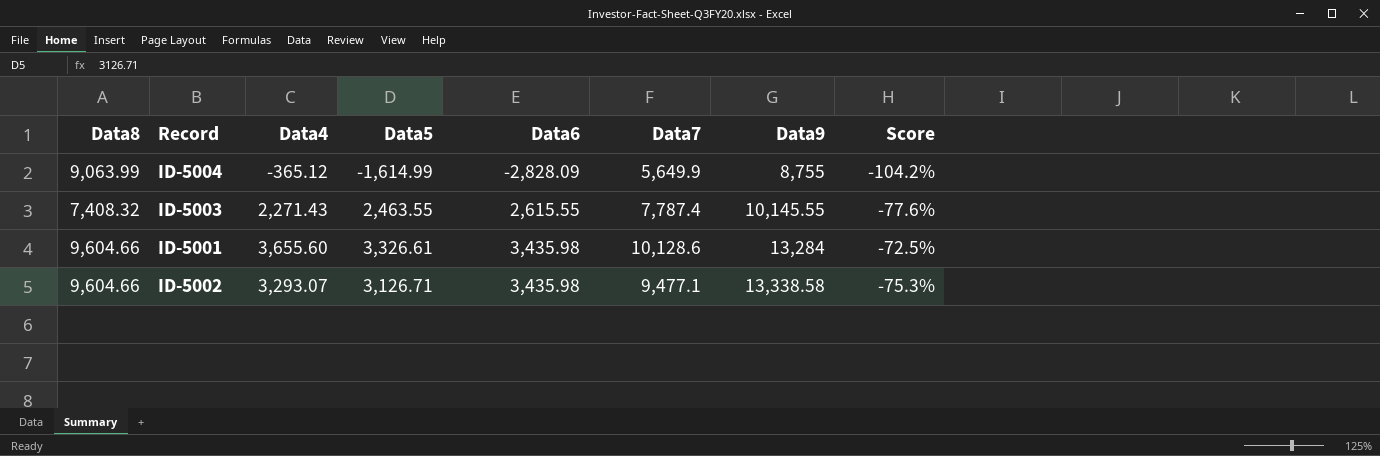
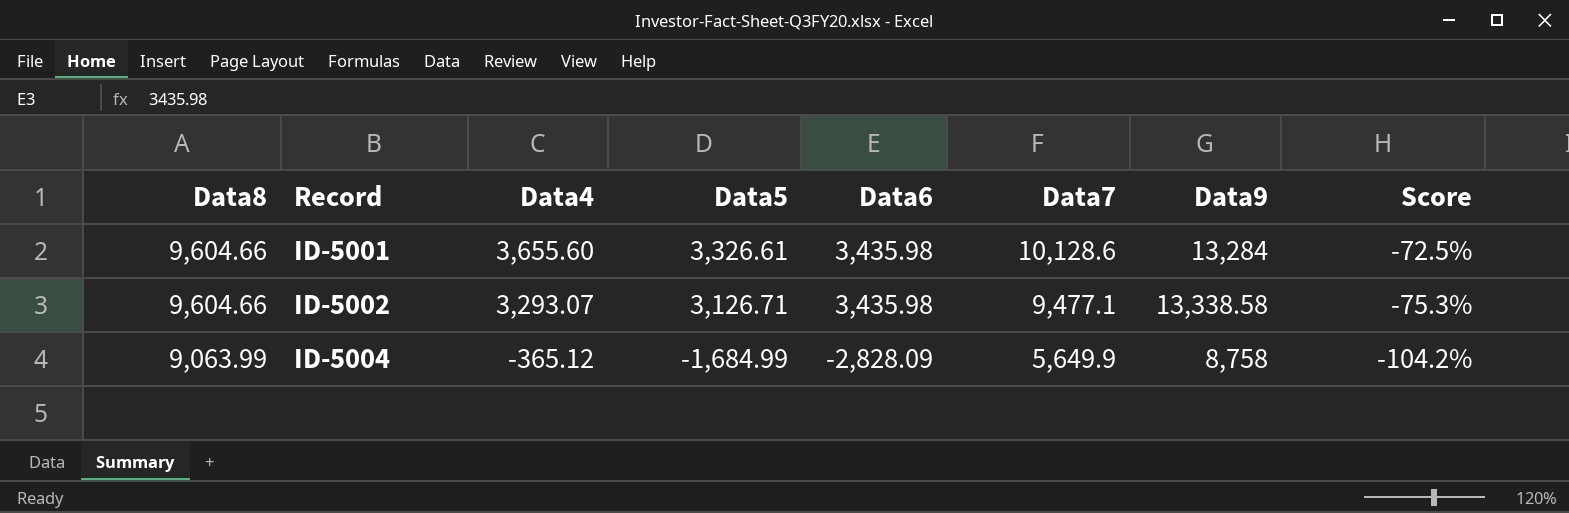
row order: Data6 ascending -> Data8 descending
row ID-5003: 7,408.32 | 2,271.43 | 2,463.55 | 2,615.55 | 7,787.4 | 10,145.55 | -77.6% -> none
ID-5004 | Data5: -1,614.99 -> -1,684.99
ID-5004 | Data9: 8,755 -> 8,758

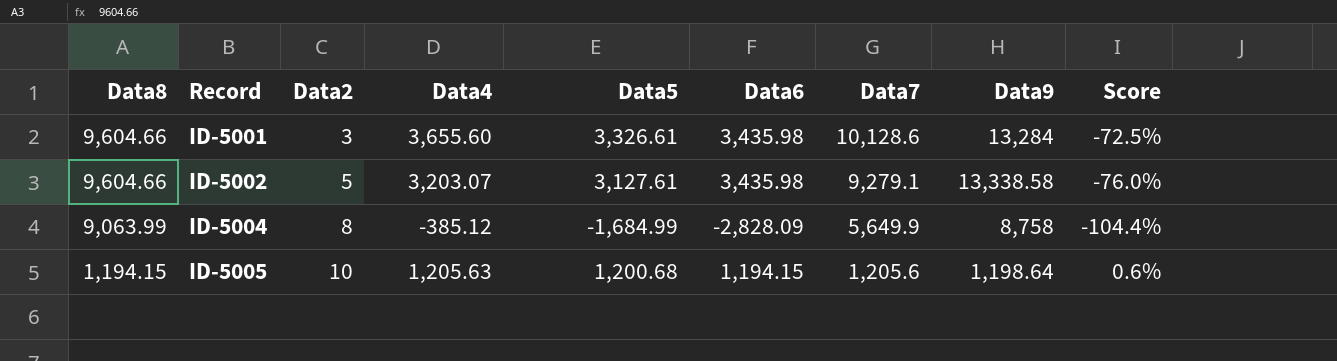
column Data2 | position: none -> 3
ID-5002 | Data4: 3,293.07 -> 3,203.07
ID-5002 | Data5: 3,126.71 -> 3,127.61
ID-5002 | Data7: 9,477.1 -> 9,279.1
ID-5002 | Score: -75.3% -> -76.0%
ID-5004 | Data4: -365.12 -> -385.12
ID-5004 | Score: -104.2% -> -104.4%
row ID-5005: none -> 1,194.15 | 10 | 1,205.63 | 1,200.68 | 1,194.15 | 1,205.6 | 1,198.64 | 0.6%

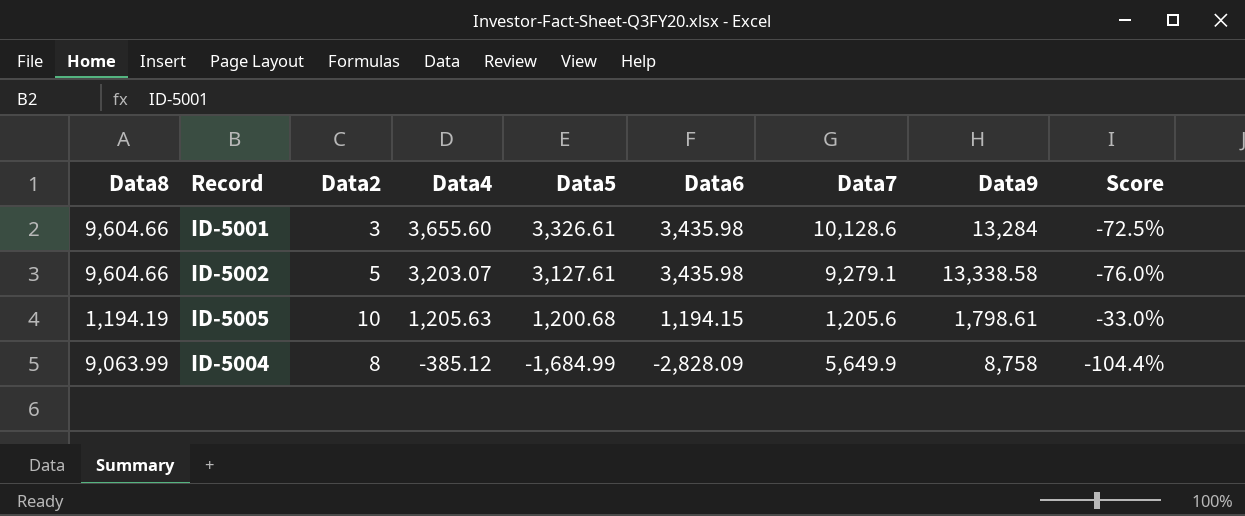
row order: Data8 descending -> Data4 descending
ID-5005 | Data8: 1,194.15 -> 1,194.19
ID-5005 | Data9: 1,198.64 -> 1,798.61
ID-5005 | Score: 0.6% -> -33.0%

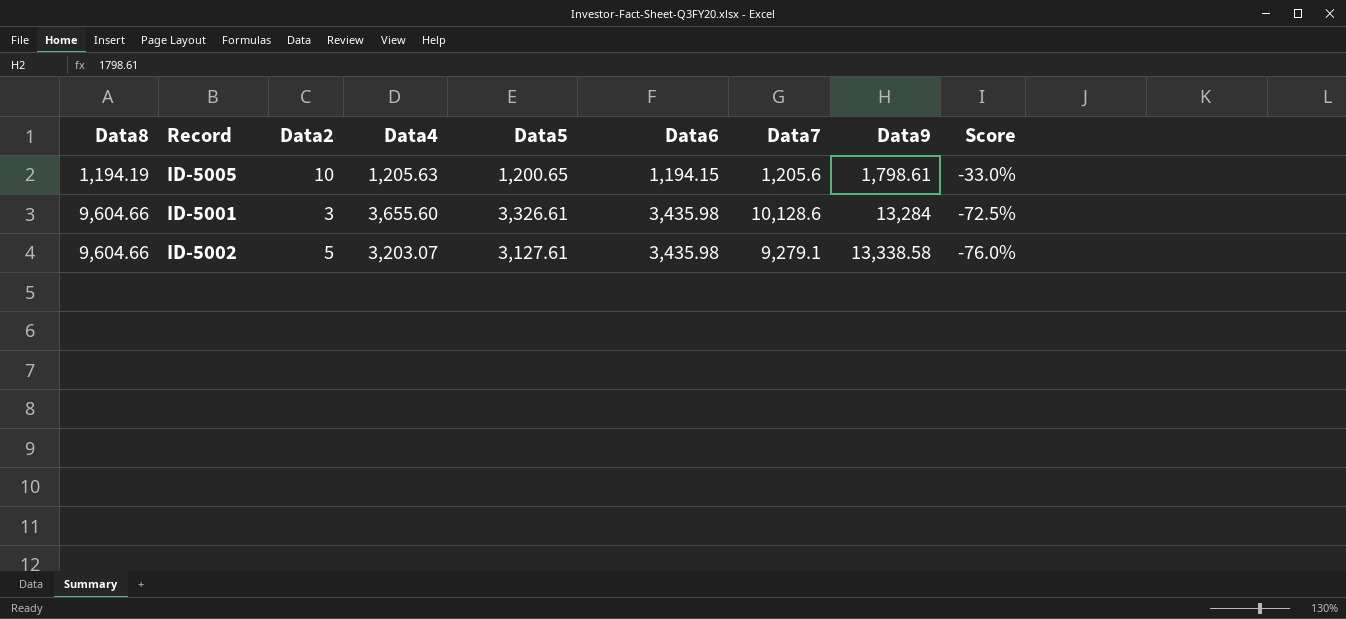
row order: Data4 descending -> Data8 ascending
row ID-5004: 9,063.99 | 8 | -385.12 | -1,684.99 | -2,828.09 | 5,649.9 | 8,758 | -104.4% -> none
ID-5005 | Data5: 1,200.68 -> 1,200.65

